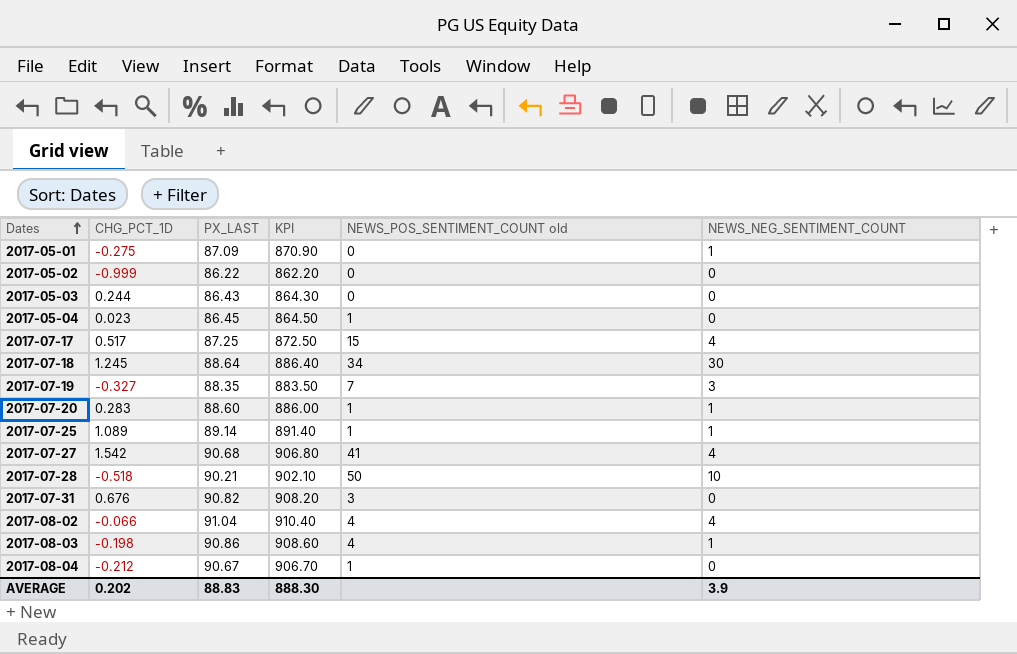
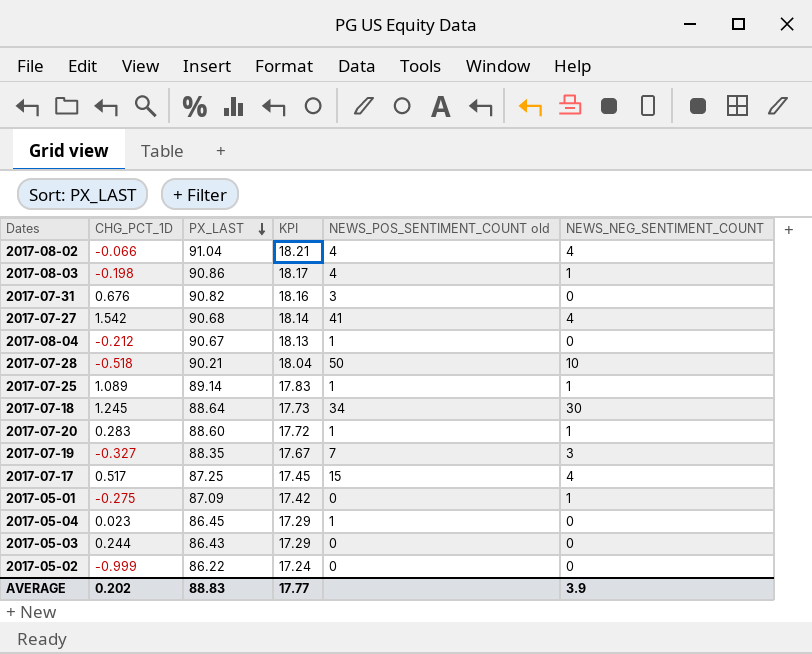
row order: Dates ascending -> PX_LAST descending
column KPI | formula: [PX_LAST] * 10 -> [PX_LAST] * 0.2
AVERAGE | KPI: 888.30 -> 17.77

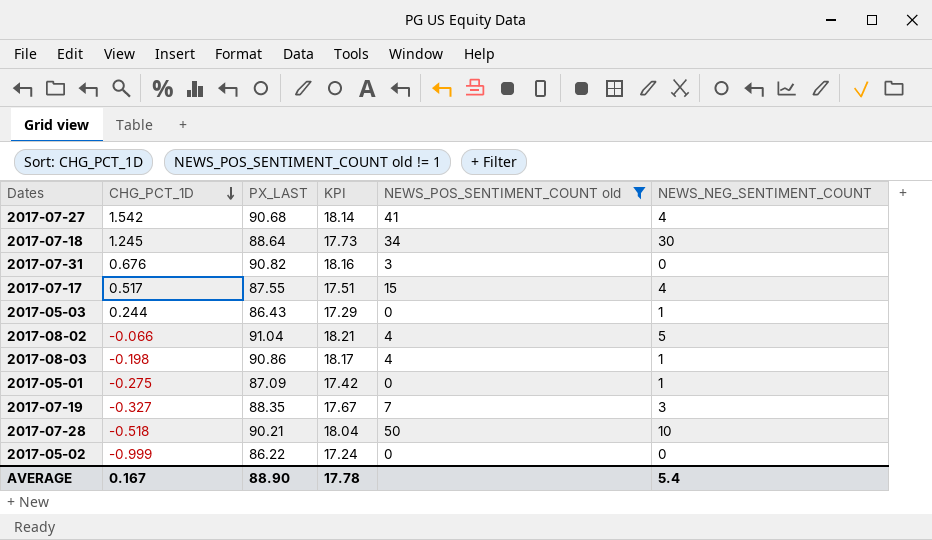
filter: none -> NEWS_POS_SENTIMENT_COUNT old != 1
row order: PX_LAST descending -> CHG_PCT_1D descending
2017-07-17 | PX_LAST: 87.25 -> 87.55
2017-07-17 | KPI: 17.45 -> 17.51
2017-05-03 | NEWS_NEG_SENTIMENT_COUNT: 0 -> 1
2017-08-02 | NEWS_NEG_SENTIMENT_COUNT: 4 -> 5
AVERAGE | CHG_PCT_1D: 0.202 -> 0.167
AVERAGE | PX_LAST: 88.83 -> 88.90
AVERAGE | KPI: 17.77 -> 17.78
AVERAGE | NEWS_NEG_SENTIMENT_COUNT: 3.9 -> 5.4

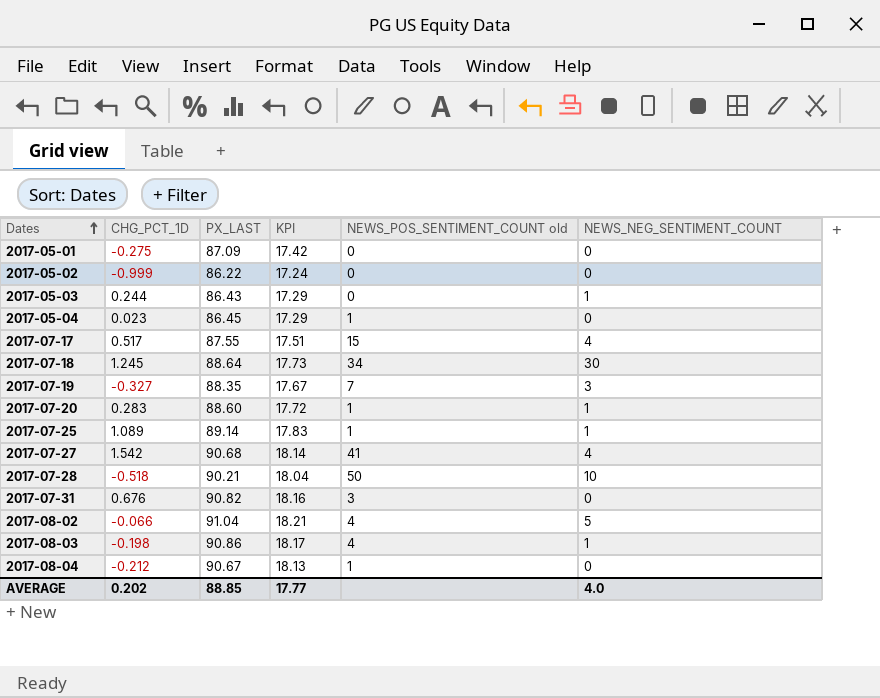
filter: NEWS_POS_SENTIMENT_COUNT old != 1 -> none
row order: CHG_PCT_1D descending -> Dates ascending
2017-05-01 | NEWS_NEG_SENTIMENT_COUNT: 1 -> 0
AVERAGE | CHG_PCT_1D: 0.167 -> 0.202
AVERAGE | PX_LAST: 88.90 -> 88.85
AVERAGE | KPI: 17.78 -> 17.77
AVERAGE | NEWS_NEG_SENTIMENT_COUNT: 5.4 -> 4.0

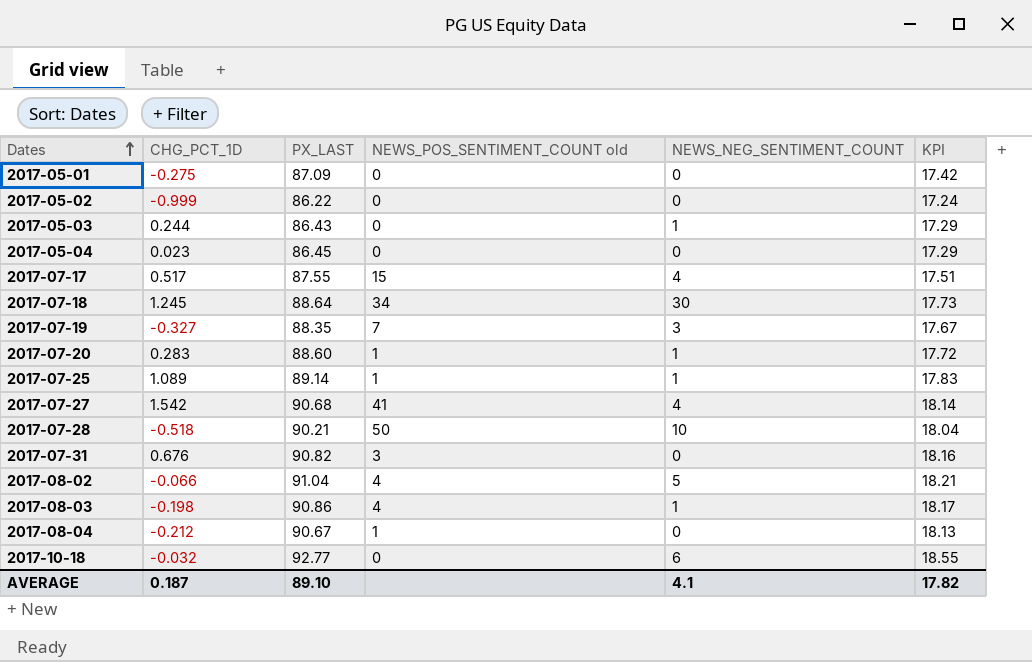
column KPI | position: 4 -> 6
2017-05-04 | NEWS_POS_SENTIMENT_COUNT old: 1 -> 0
row 2017-10-18: none -> -0.032 | 92.77 | 0 | 6 | 18.55
AVERAGE | CHG_PCT_1D: 0.202 -> 0.187
AVERAGE | PX_LAST: 88.85 -> 89.10
AVERAGE | NEWS_NEG_SENTIMENT_COUNT: 4.0 -> 4.1
AVERAGE | KPI: 17.77 -> 17.82

